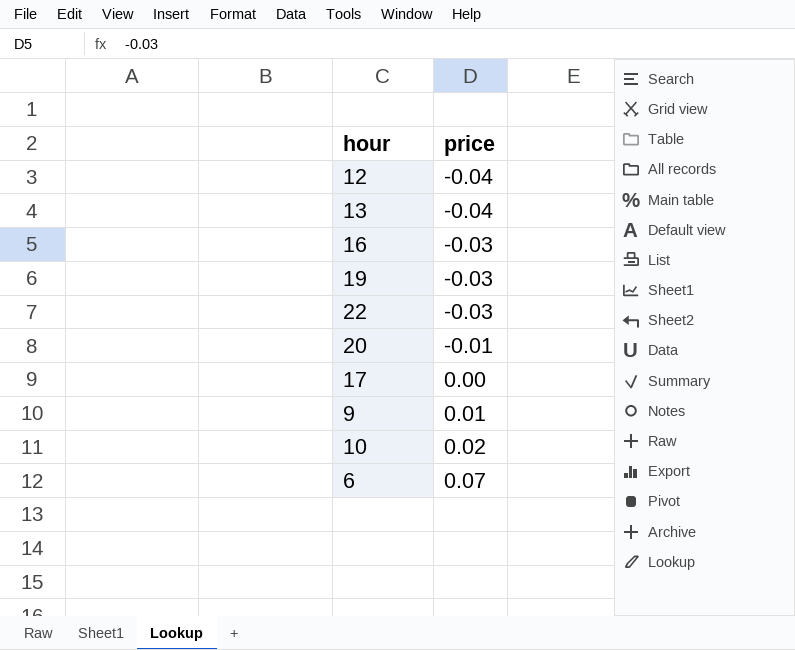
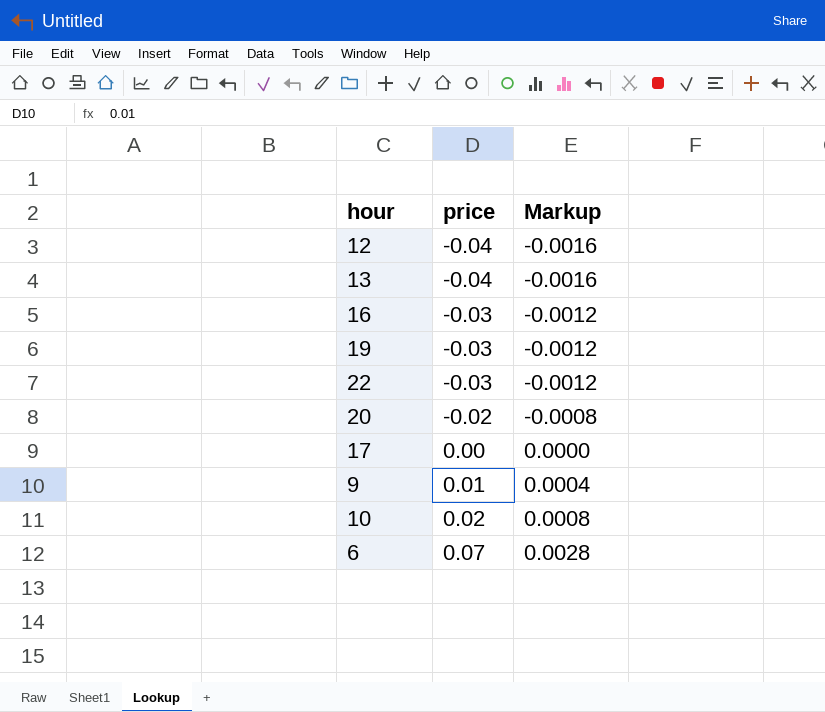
column Markup | formula: none -> [price] * 0.04
20 | price: -0.01 -> -0.02

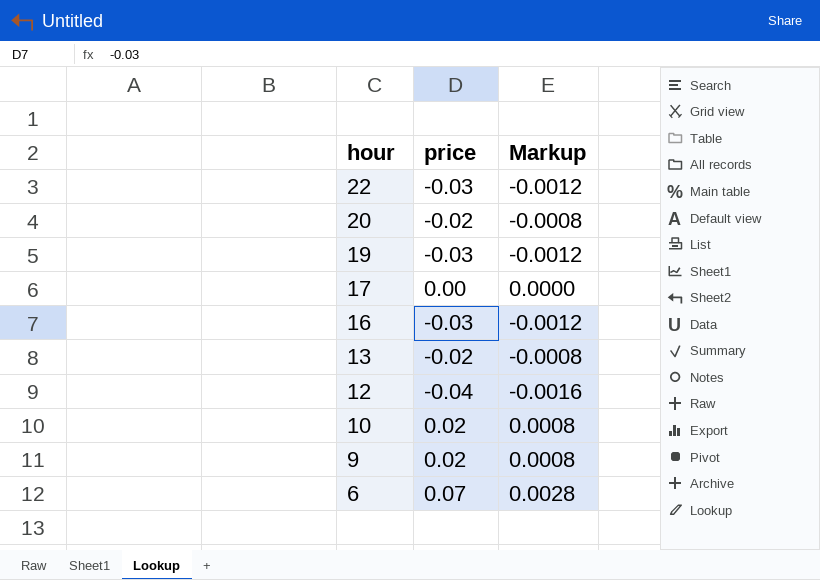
row order: price ascending -> hour descending
13 | price: -0.04 -> -0.02
13 | Markup: -0.0016 -> -0.0008
9 | price: 0.01 -> 0.02
9 | Markup: 0.0004 -> 0.0008

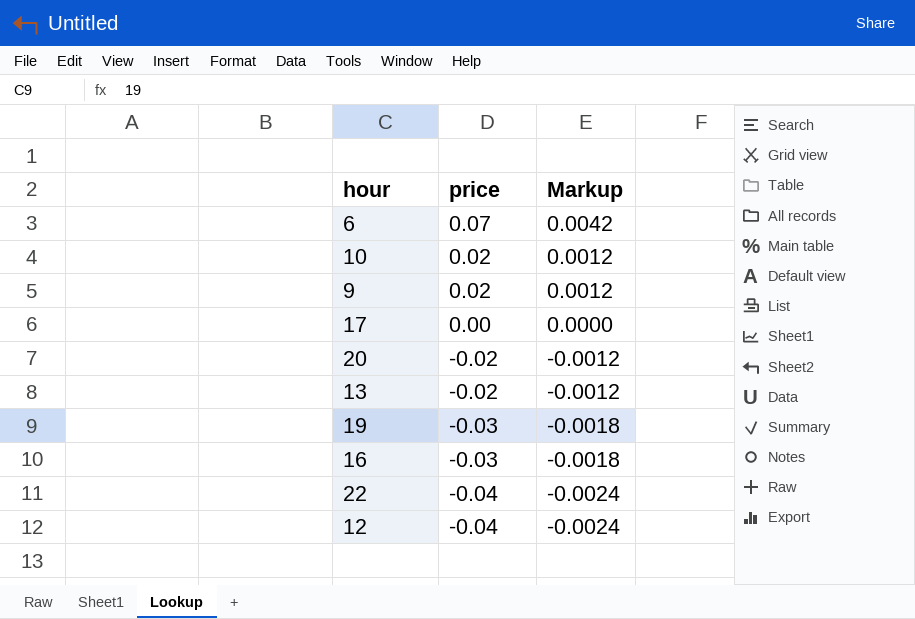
row order: hour descending -> price descending
column Markup | formula: [price] * 0.04 -> [price] * 0.06
22 | price: -0.03 -> -0.04

